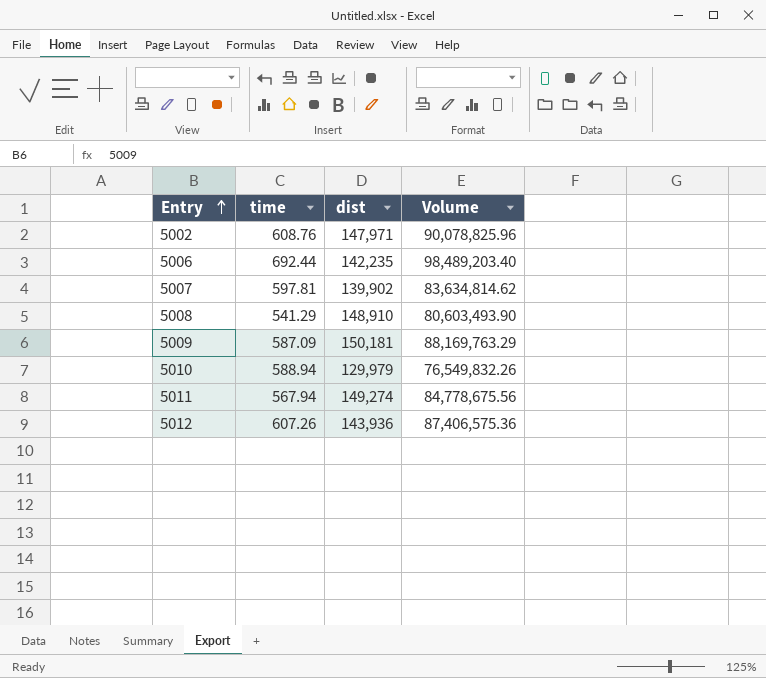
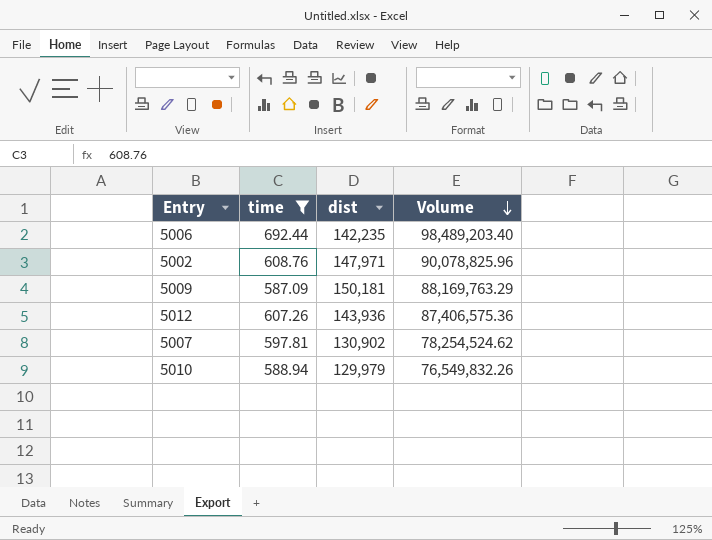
filter: none -> time >= 587.09
row order: Entry ascending -> Volume descending
5007 | dist: 139,902 -> 130,902
5007 | Volume: 83,634,814.62 -> 78,254,524.62

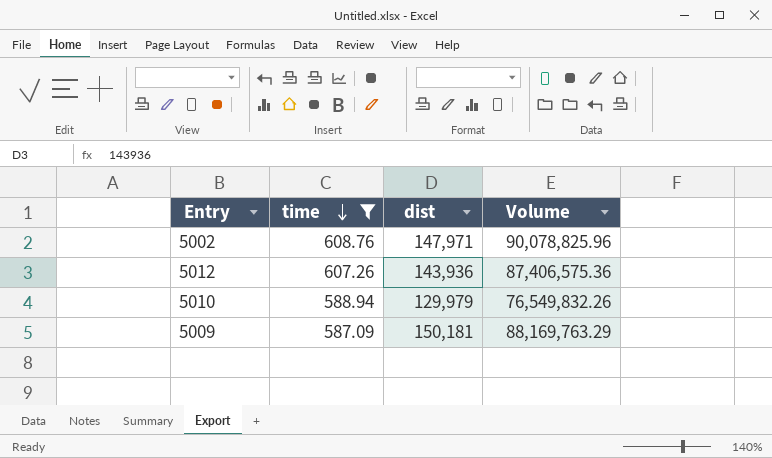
row order: Volume descending -> time descending
row 5006: 692.44 | 142,235 | 98,489,203.40 -> none
row 5007: 597.81 | 130,902 | 78,254,524.62 -> none

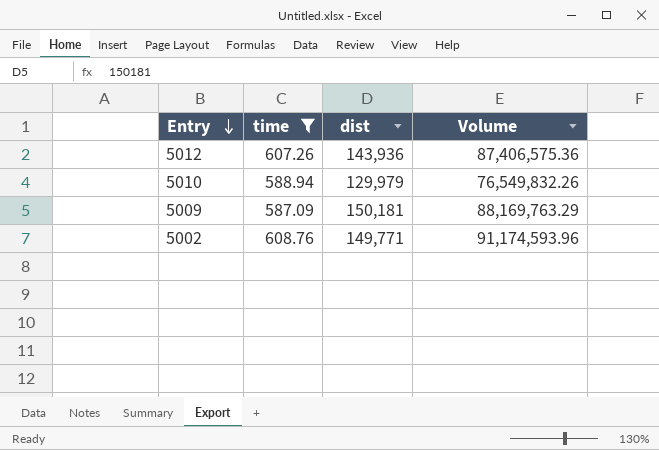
row order: time descending -> Entry descending
5002 | dist: 147,971 -> 149,771
5002 | Volume: 90,078,825.96 -> 91,174,593.96

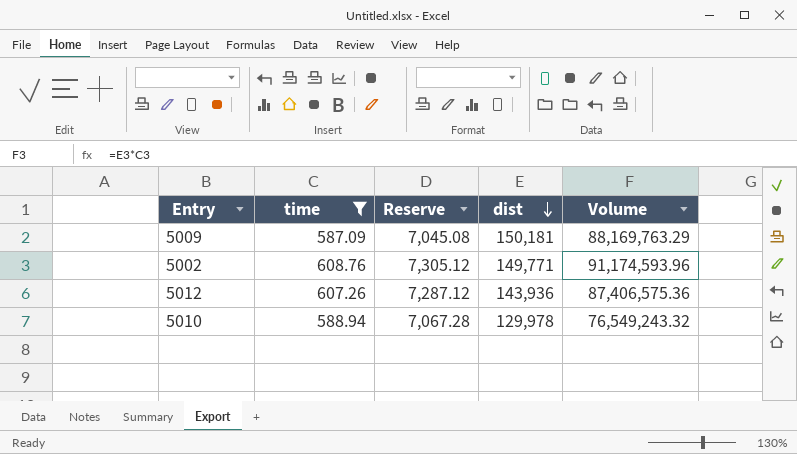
row order: Entry descending -> dist descending
column Reserve | formula: none -> [time] * 12
5010 | dist: 129,979 -> 129,978
5010 | Volume: 76,549,832.26 -> 76,549,243.32

